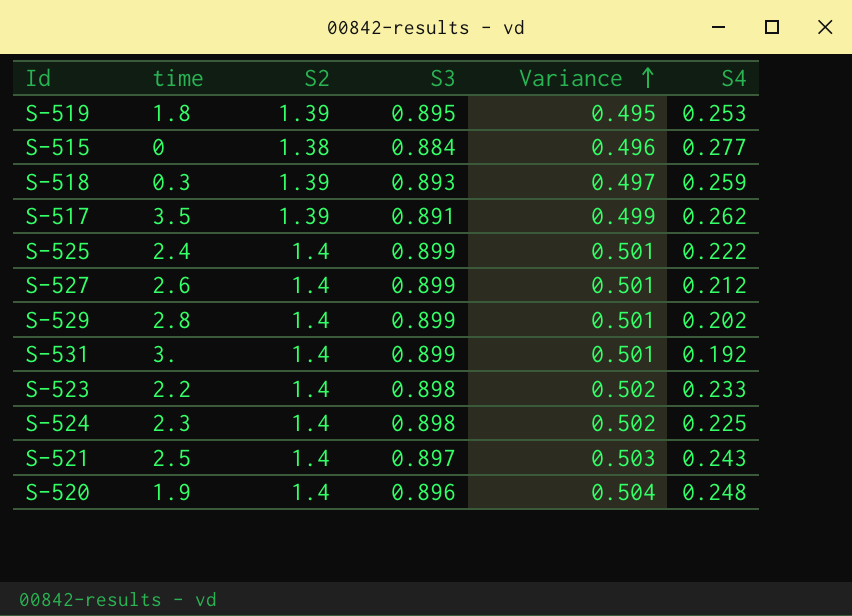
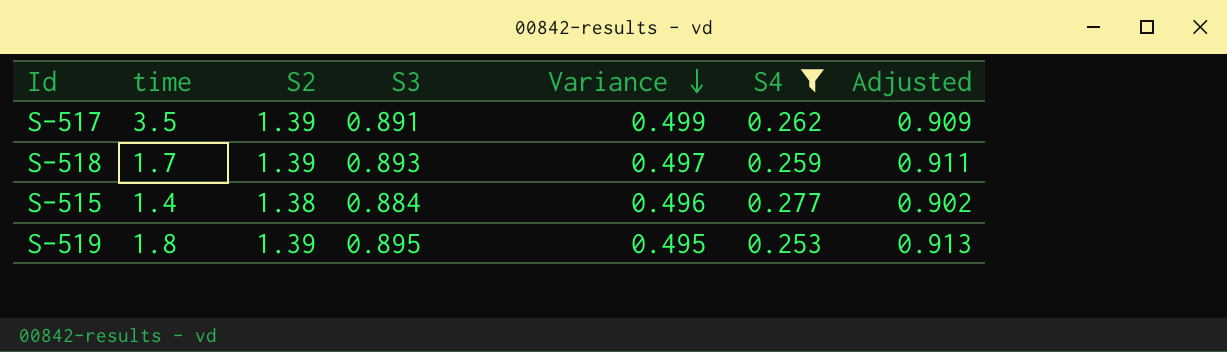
filter: none -> S4 >= 0.253
row order: Variance ascending -> Variance descending
column Adjusted | formula: none -> [S3] * 1.02
S-518 | time: 0.3 -> 1.7
S-515 | time: 0 -> 1.4

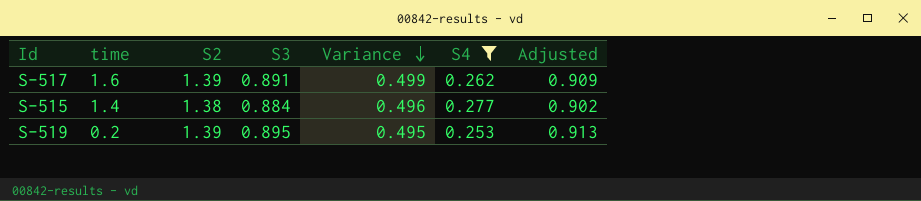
row S-518: 1.7 | 1.39 | 0.893 | 0.497 | 0.259 | 0.911 -> none
S-517 | time: 3.5 -> 1.6
S-519 | time: 1.8 -> 0.2

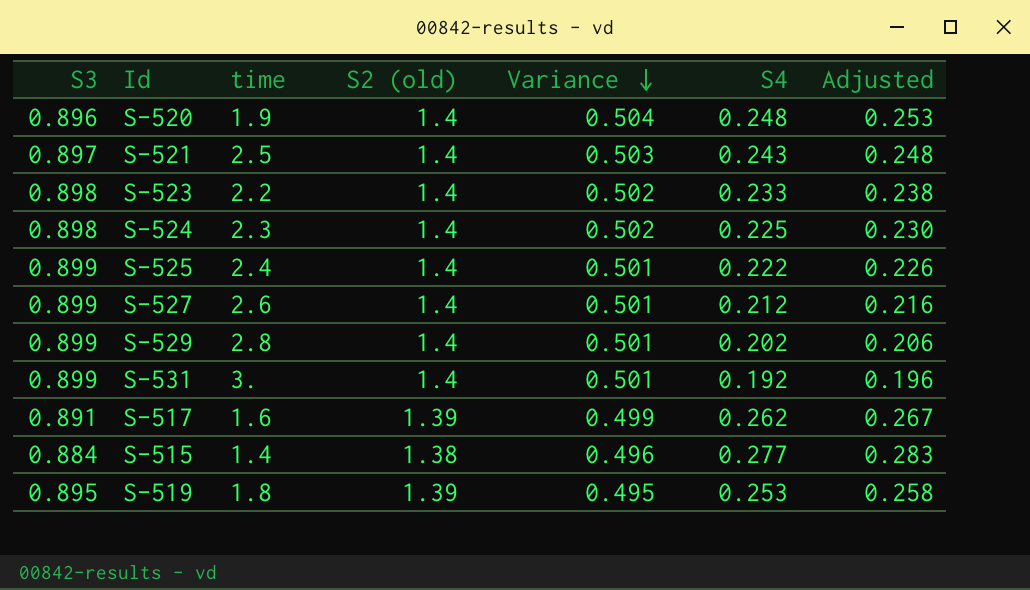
filter: S4 >= 0.253 -> none
column S3 | position: 4 -> 1
column name: S2 -> S2 (old)
column Adjusted | formula: [S3] * 1.02 -> [S4] * 1.02
S-519 | time: 0.2 -> 1.8

